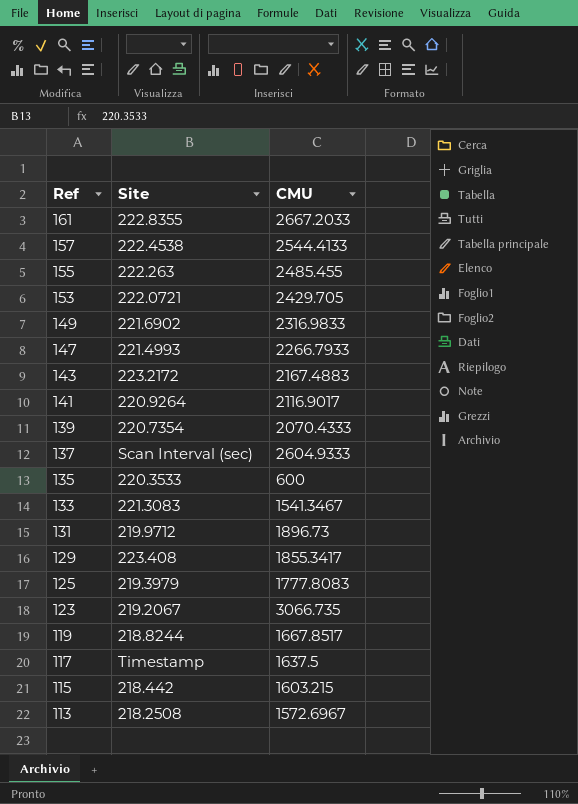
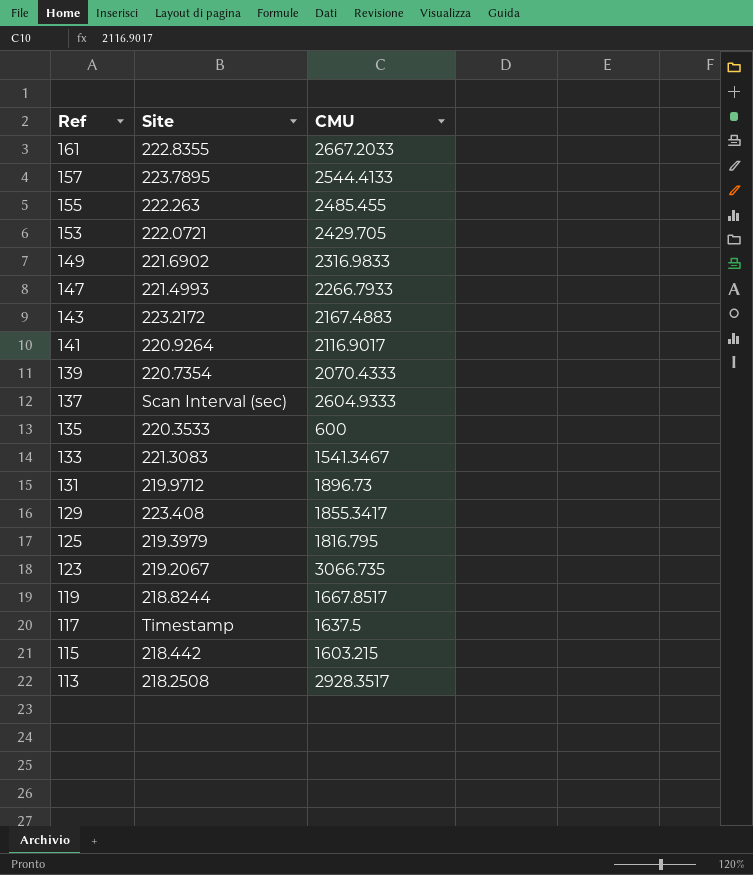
157 | Site: 222.4538 -> 223.7895
125 | CMU: 1777.8083 -> 1816.795
113 | CMU: 1572.6967 -> 2928.3517

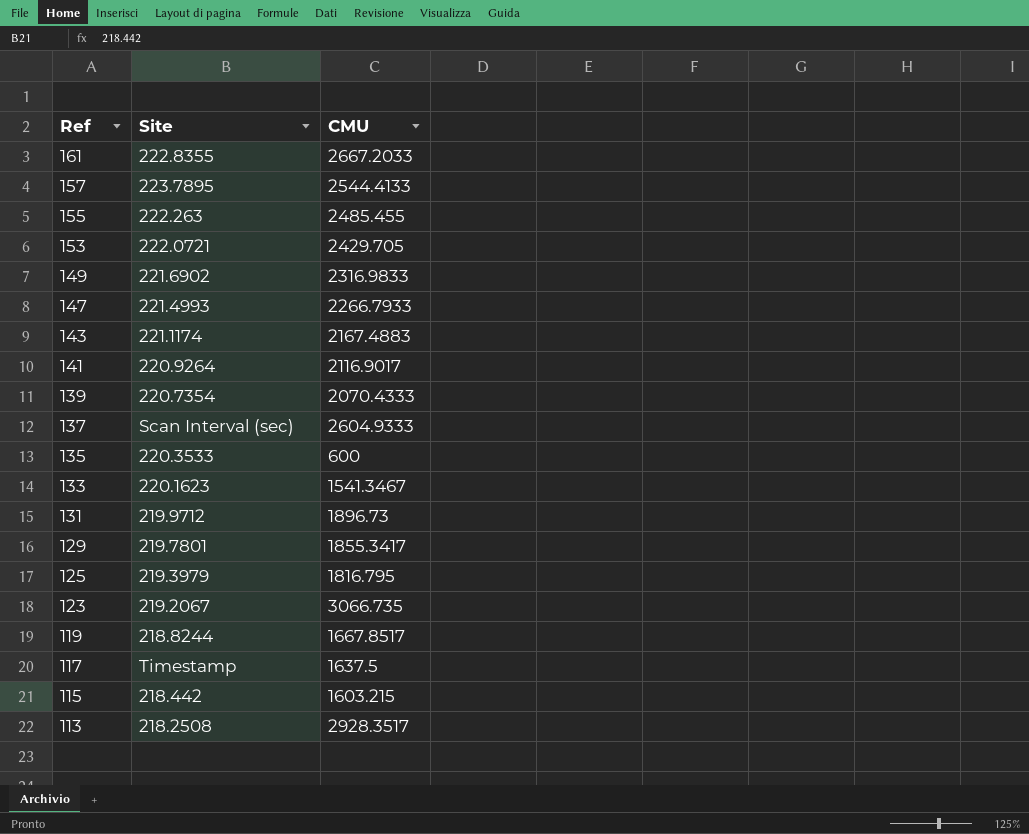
143 | Site: 223.2172 -> 221.1174
133 | Site: 221.3083 -> 220.1623
129 | Site: 223.408 -> 219.7801

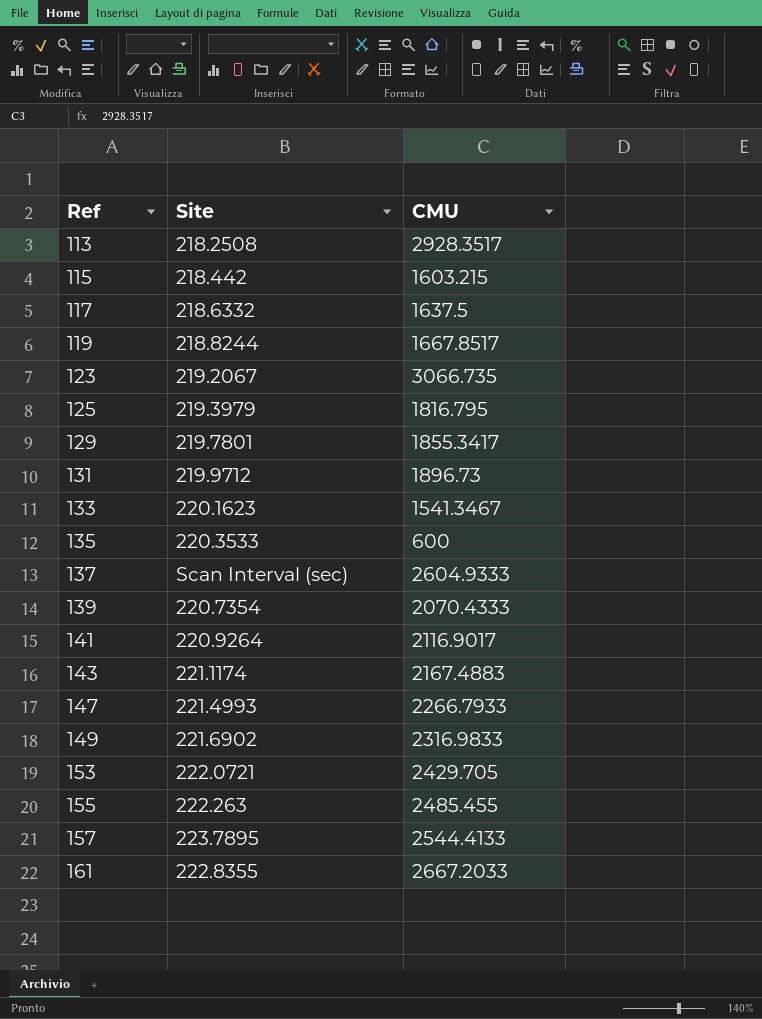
row order: Ref descending -> Ref ascending
117 | Site: Timestamp -> 218.6332

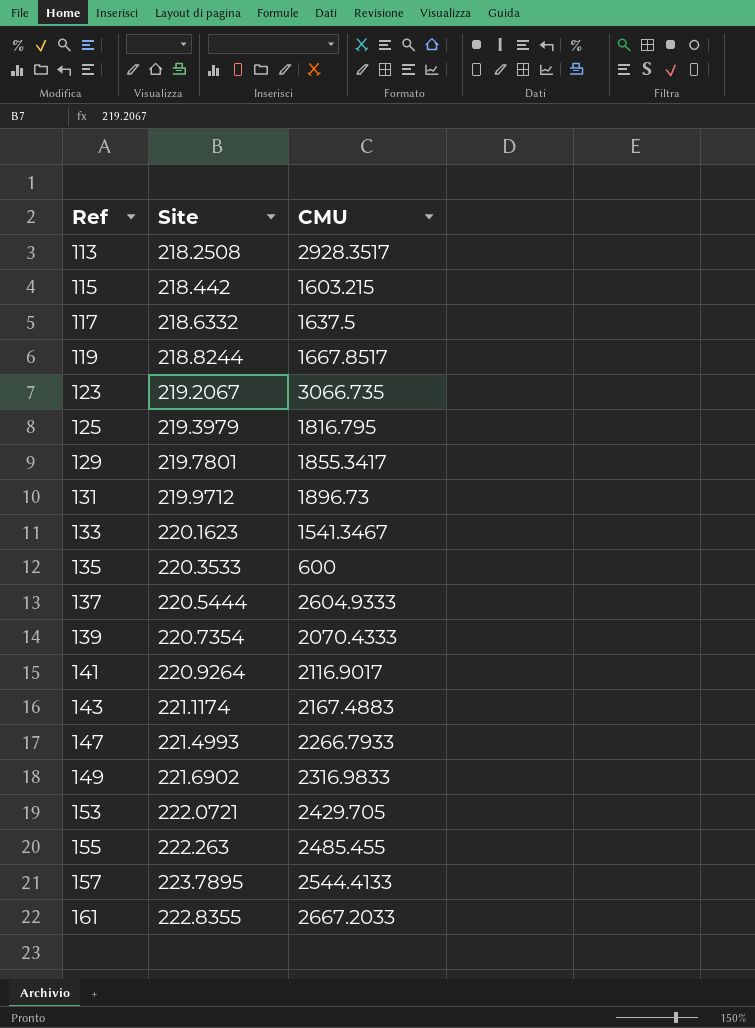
137 | Site: Scan Interval (sec) -> 220.5444

